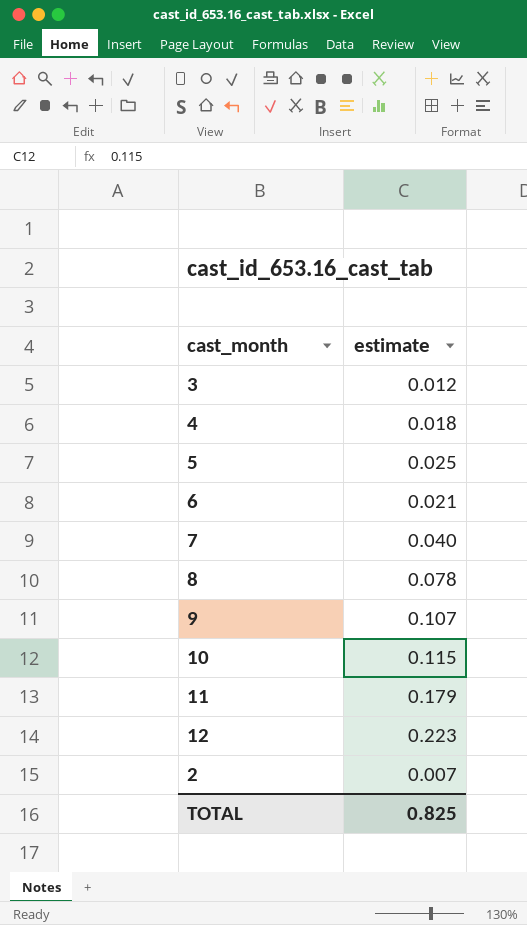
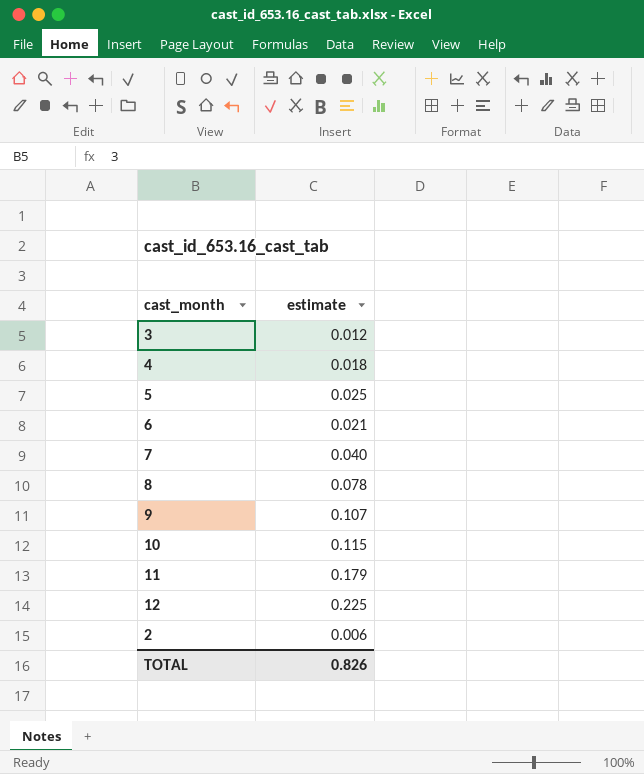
12 | estimate: 0.223 -> 0.225
2 | estimate: 0.007 -> 0.006
TOTAL | estimate: 0.825 -> 0.826

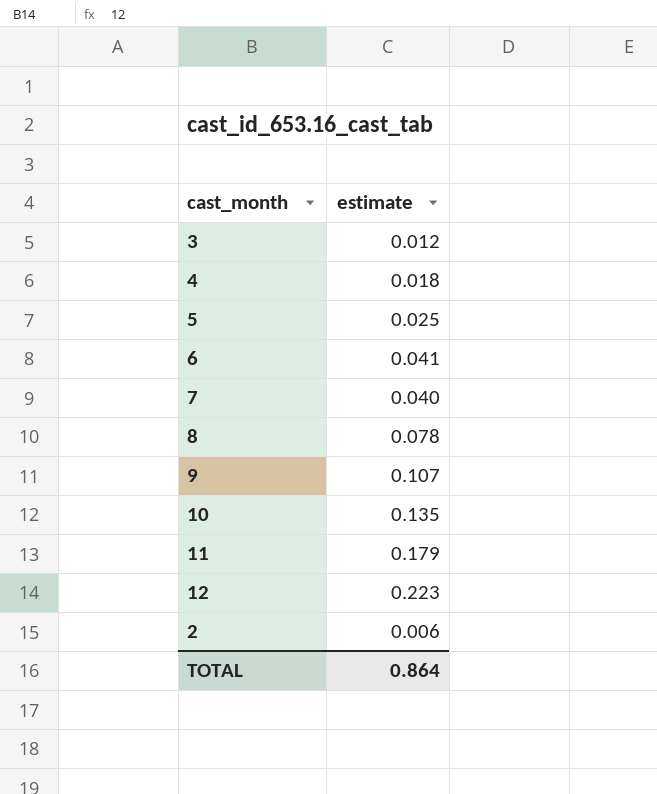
6 | estimate: 0.021 -> 0.041
10 | estimate: 0.115 -> 0.135
12 | estimate: 0.225 -> 0.223
TOTAL | estimate: 0.826 -> 0.864

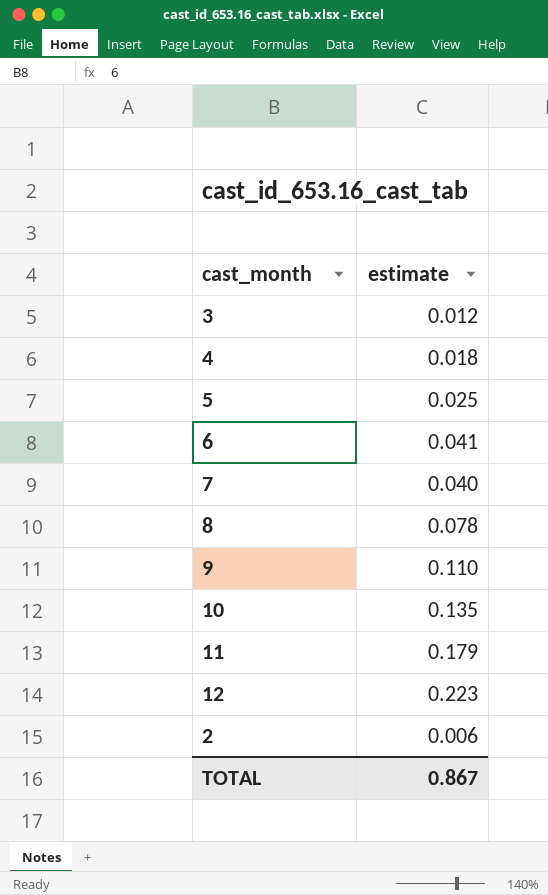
9 | estimate: 0.107 -> 0.110
TOTAL | estimate: 0.864 -> 0.867

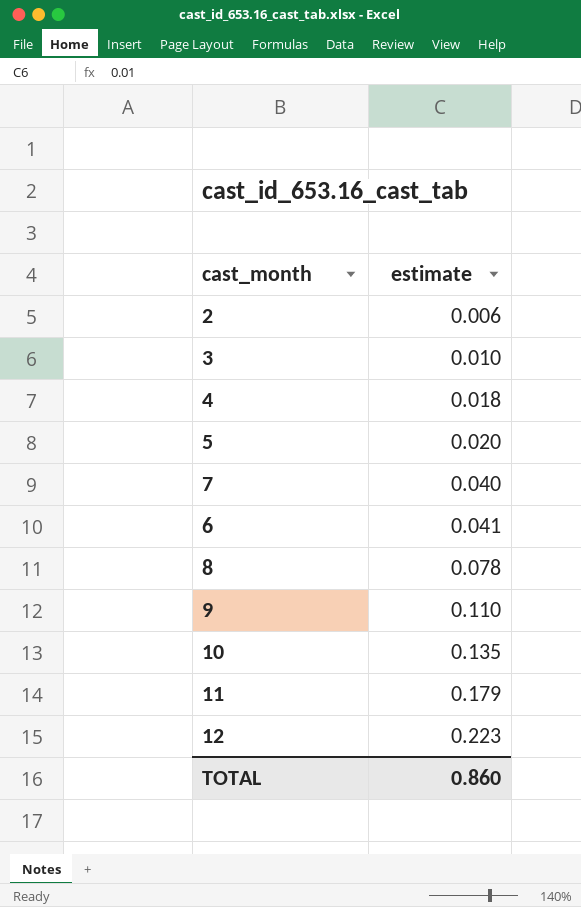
row order: none -> estimate ascending
3 | estimate: 0.012 -> 0.010
5 | estimate: 0.025 -> 0.020
TOTAL | estimate: 0.867 -> 0.860

